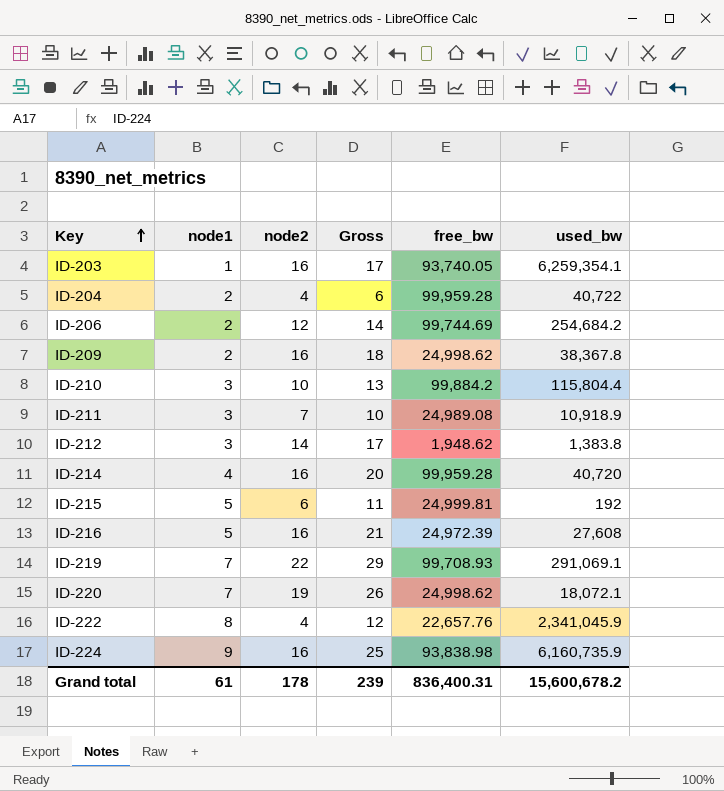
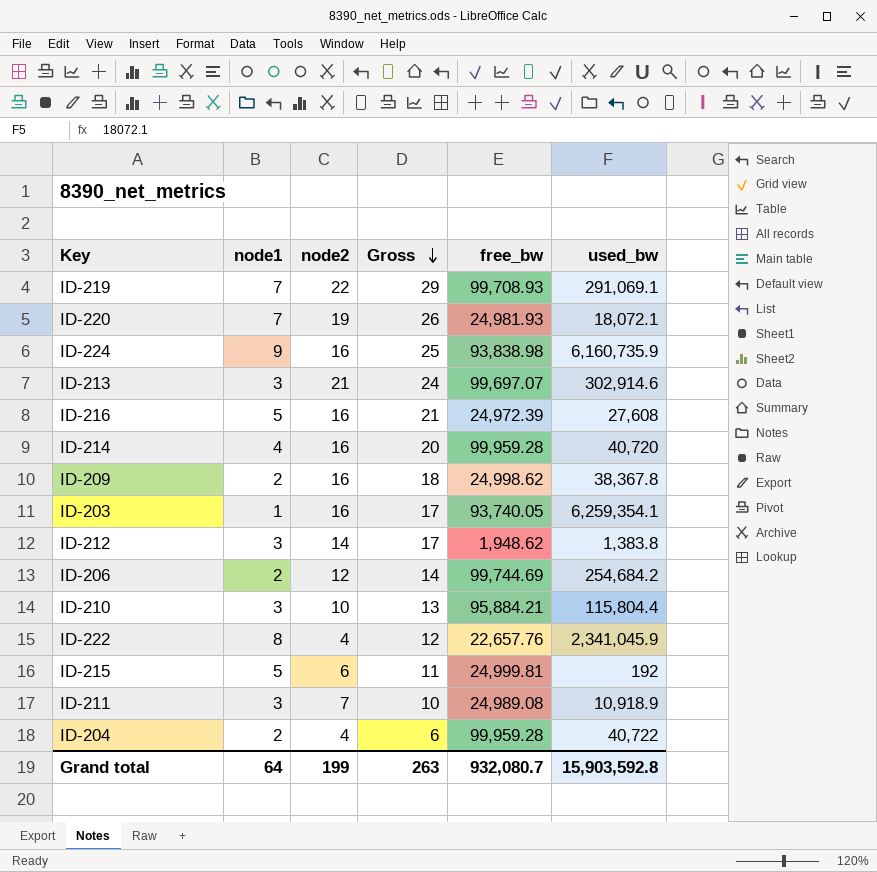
row order: Key ascending -> Gross descending
ID-220 | free_bw: 24,998.62 -> 24,981.93
row ID-213: none -> 3 | 21 | 24 | 99,697.07 | 302,914.6
ID-210 | free_bw: 99,884.2 -> 95,884.21
Grand total | node1: 61 -> 64
Grand total | node2: 178 -> 199
Grand total | Gross: 239 -> 263
Grand total | free_bw: 836,400.31 -> 932,080.7
Grand total | used_bw: 15,600,678.2 -> 15,903,592.8

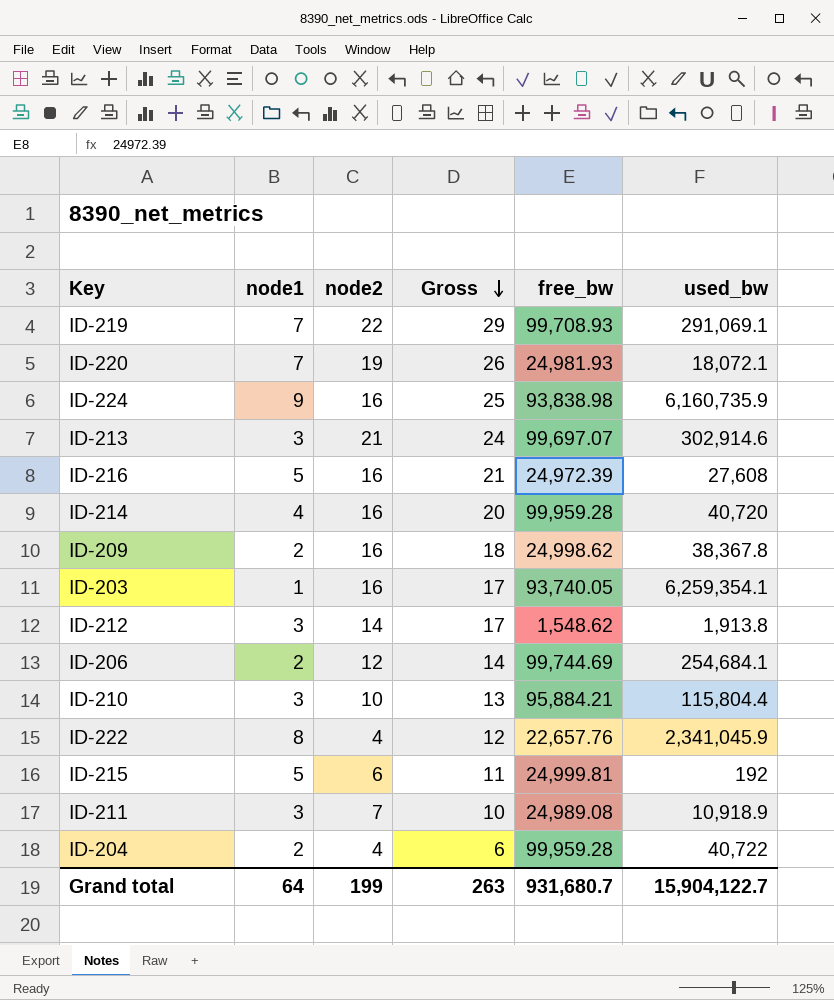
ID-212 | free_bw: 1,948.62 -> 1,548.62
ID-212 | used_bw: 1,383.8 -> 1,913.8
ID-206 | used_bw: 254,684.2 -> 254,684.1
Grand total | free_bw: 932,080.7 -> 931,680.7
Grand total | used_bw: 15,903,592.8 -> 15,904,122.7

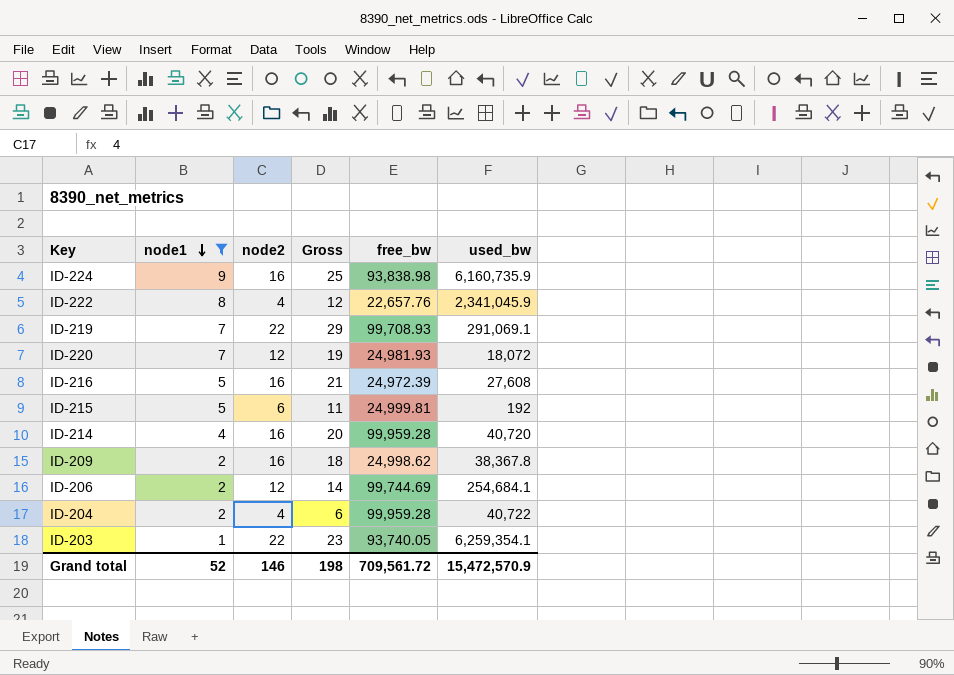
filter: none -> node1 != 3
row order: Gross descending -> node1 descending
ID-220 | node2: 19 -> 12
ID-220 | Gross: 26 -> 19
ID-220 | used_bw: 18,072.1 -> 18,072
ID-203 | node2: 16 -> 22
ID-203 | Gross: 17 -> 23
Grand total | node1: 64 -> 52
Grand total | node2: 199 -> 146
Grand total | Gross: 263 -> 198
Grand total | free_bw: 931,680.7 -> 709,561.72
Grand total | used_bw: 15,904,122.7 -> 15,472,570.9

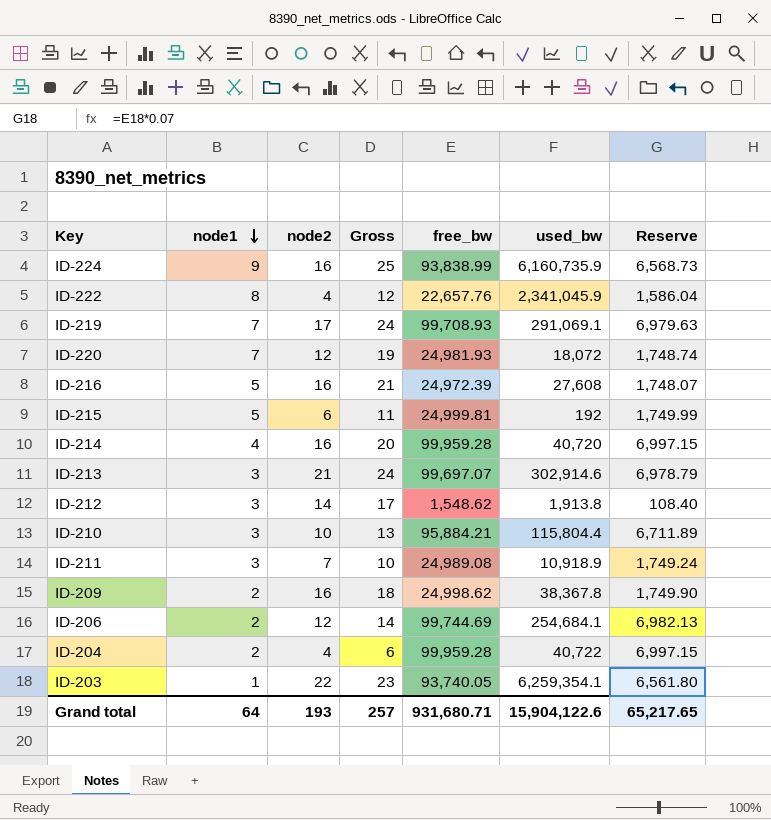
filter: node1 != 3 -> none
column Reserve | formula: none -> [free_bw] * 0.07
ID-224 | free_bw: 93,838.98 -> 93,838.99
ID-219 | node2: 22 -> 17
ID-219 | Gross: 29 -> 24
Grand total | node1: 52 -> 64
Grand total | node2: 146 -> 193
Grand total | Gross: 198 -> 257
Grand total | free_bw: 709,561.72 -> 931,680.71
Grand total | used_bw: 15,472,570.9 -> 15,904,122.6

